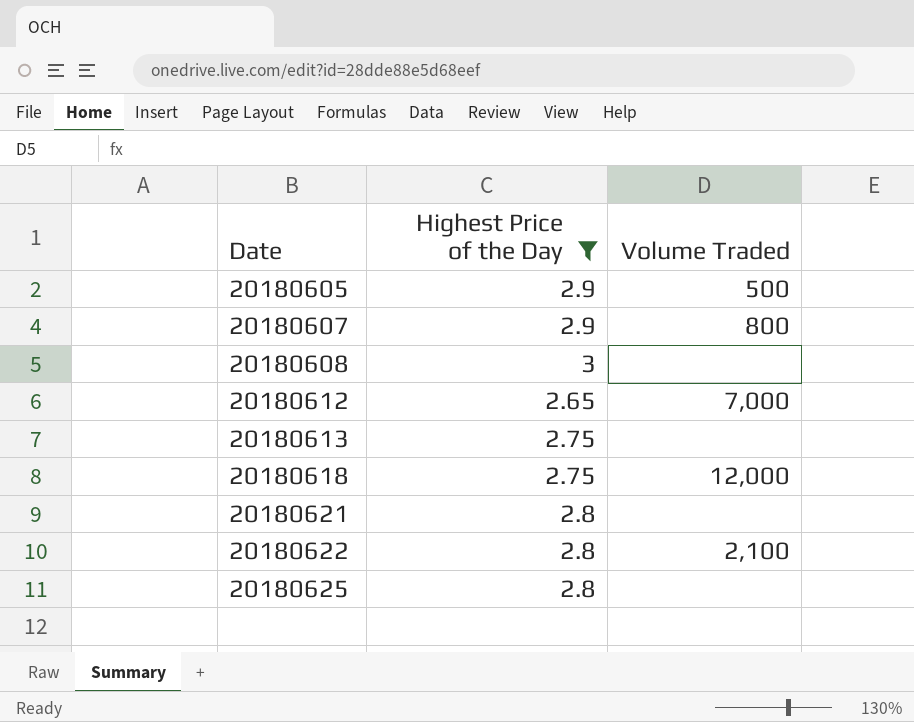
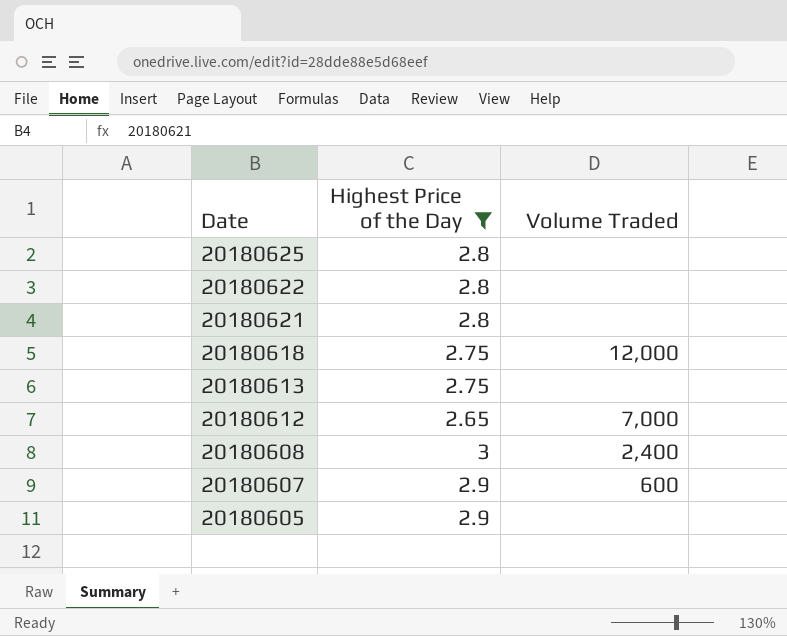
row order: Date ascending -> Date descending
20180622 | Volume Traded: 2,100 -> none
20180608 | Volume Traded: none -> 2,400
20180607 | Volume Traded: 800 -> 600
20180605 | Volume Traded: 500 -> none

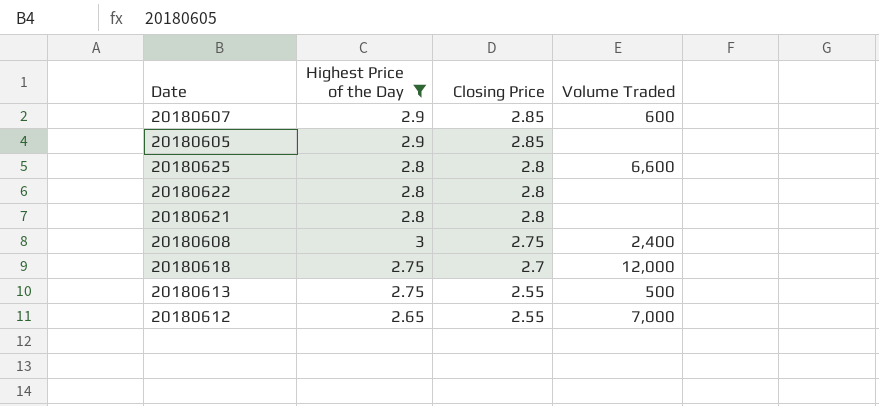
row order: Date descending -> Closing Price descending
column Closing Price | position: none -> 3
20180625 | Volume Traded: none -> 6,600
20180613 | Volume Traded: none -> 500

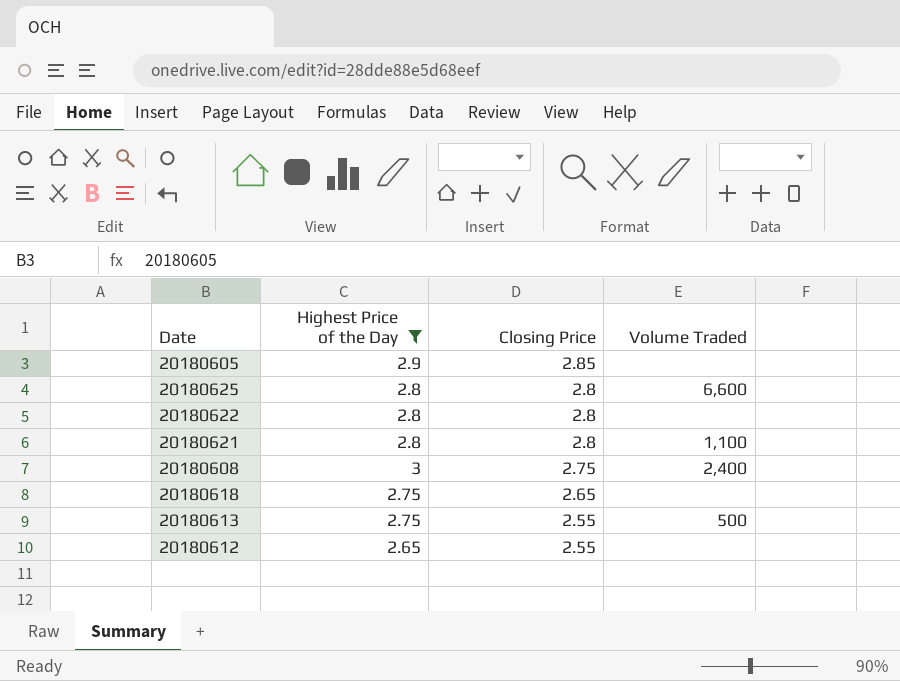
row 20180607: 2.9 | 2.85 | 600 -> none
20180621 | Volume Traded: none -> 1,100
20180618 | Closing Price: 2.7 -> 2.65
20180618 | Volume Traded: 12,000 -> none
20180612 | Volume Traded: 7,000 -> none

